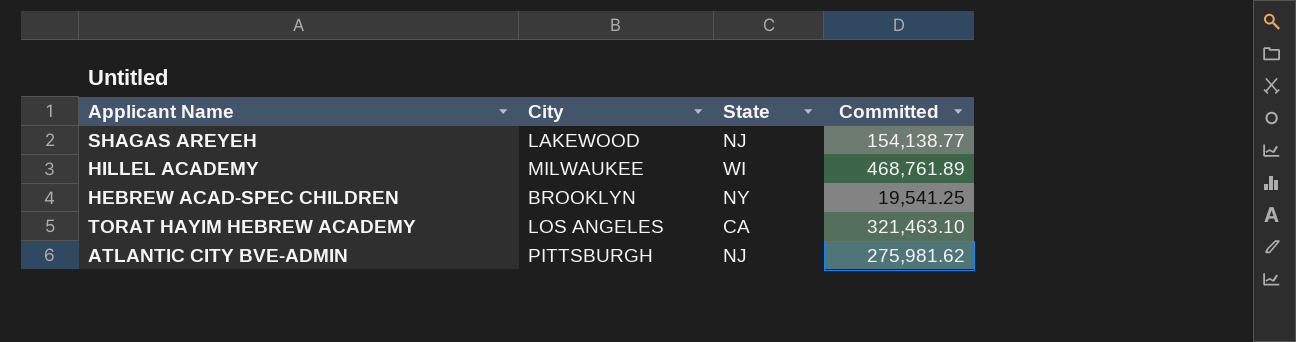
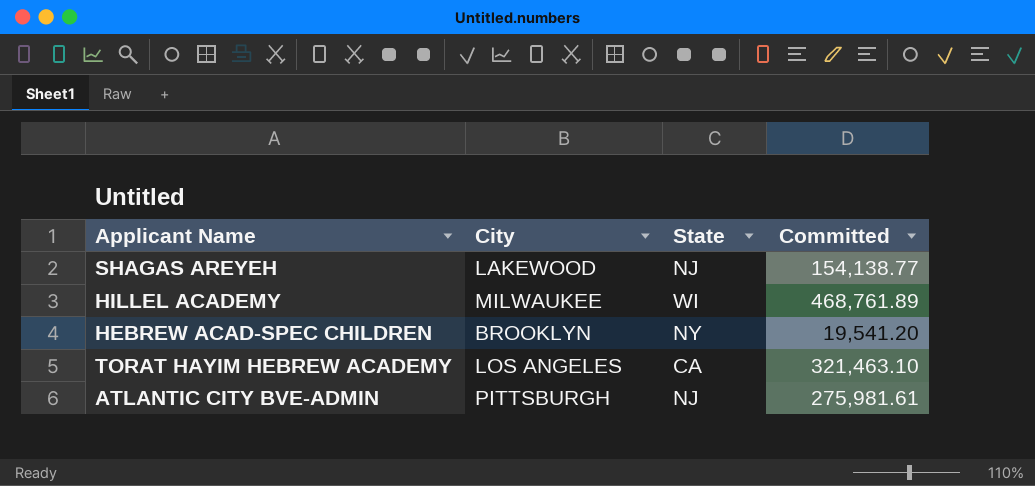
HEBREW ACAD-SPEC CHILDREN | Committed: 19,541.25 -> 19,541.20
ATLANTIC CITY BVE-ADMIN | Committed: 275,981.62 -> 275,981.61

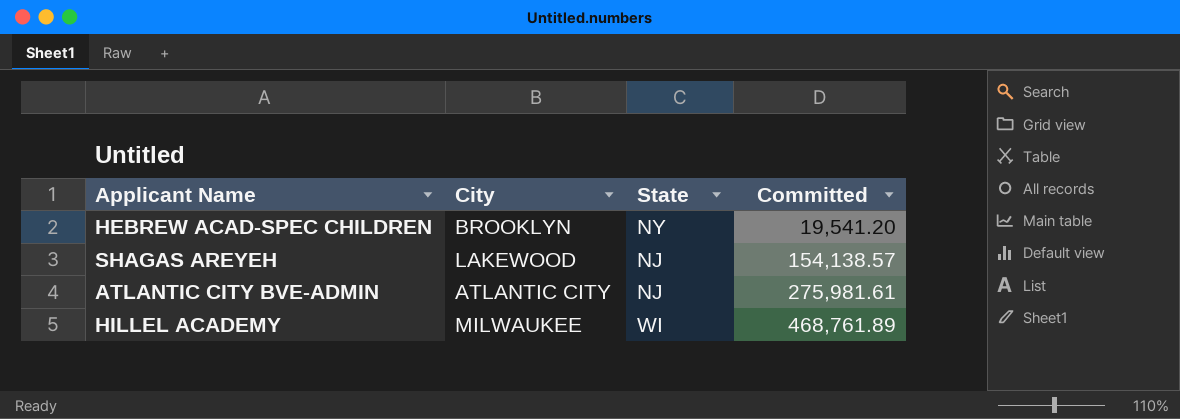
row order: none -> Committed ascending
row TORAT HAYIM HEBREW ACADEMY: LOS ANGELES | CA | 321,463.10 -> none
SHAGAS AREYEH | Committed: 154,138.77 -> 154,138.57
ATLANTIC CITY BVE-ADMIN | City: PITTSBURGH -> ATLANTIC CITY

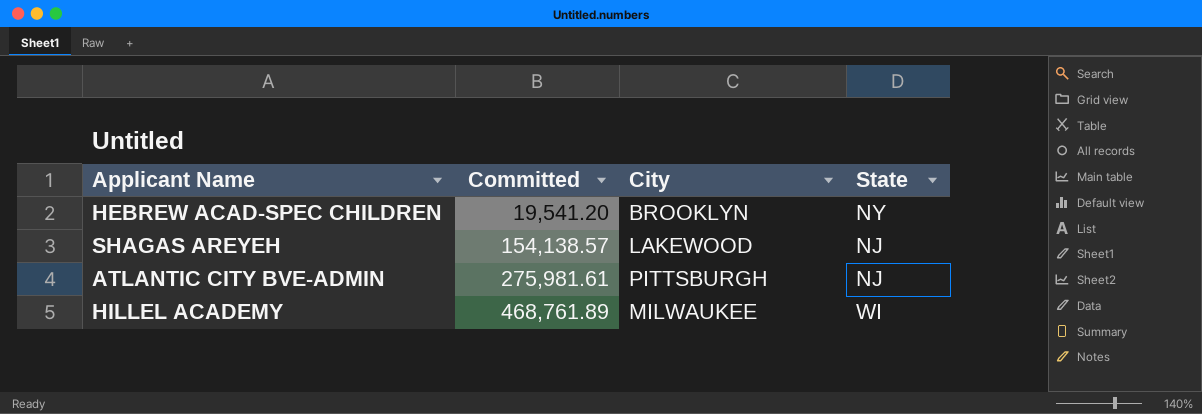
column Committed | position: 4 -> 2
ATLANTIC CITY BVE-ADMIN | City: ATLANTIC CITY -> PITTSBURGH

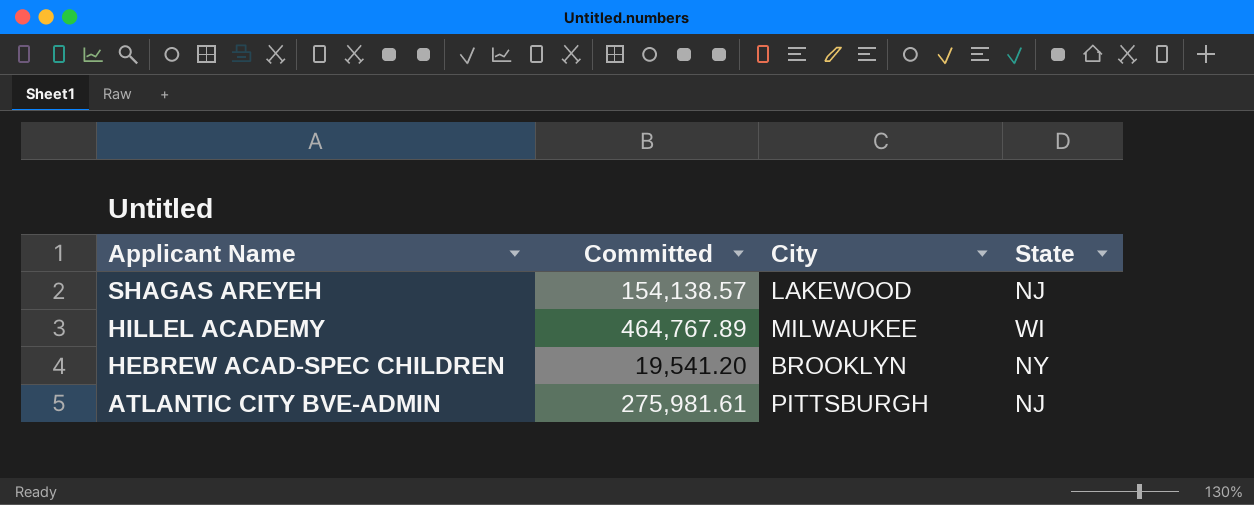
row order: Committed ascending -> Applicant Name descending
HILLEL ACADEMY | Committed: 468,761.89 -> 464,767.89

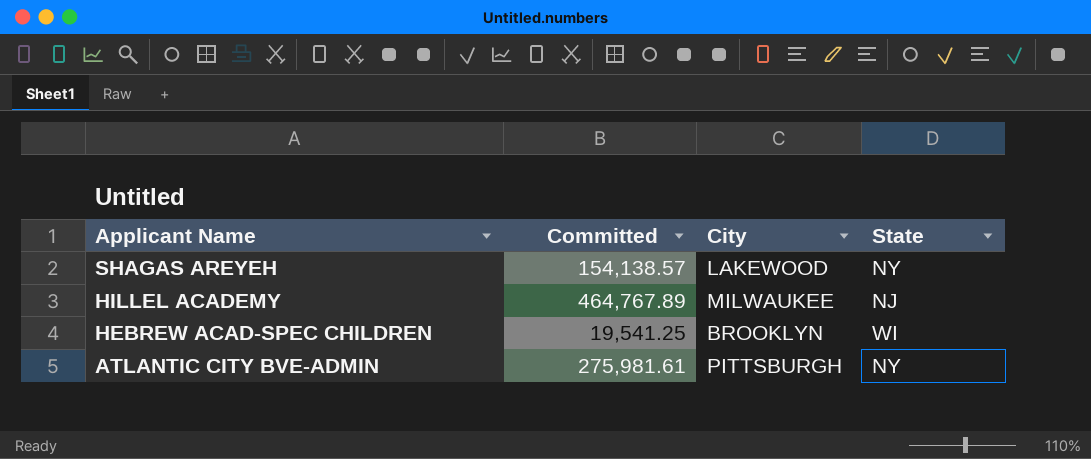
SHAGAS AREYEH | State: NJ -> NY
HILLEL ACADEMY | State: WI -> NJ
HEBREW ACAD-SPEC CHILDREN | Committed: 19,541.20 -> 19,541.25
HEBREW ACAD-SPEC CHILDREN | State: NY -> WI
ATLANTIC CITY BVE-ADMIN | State: NJ -> NY

